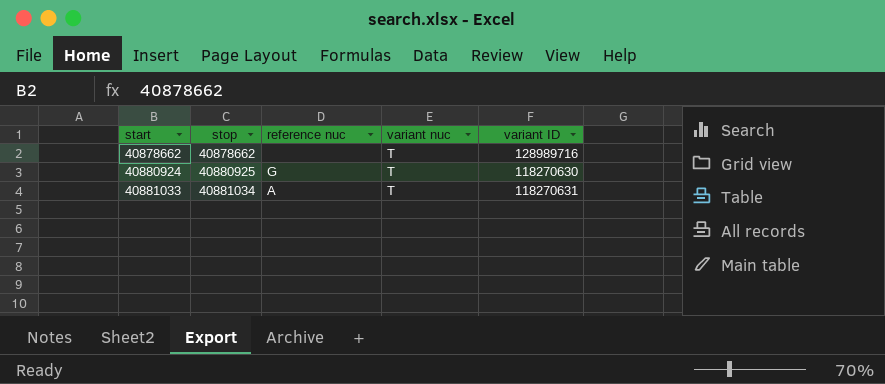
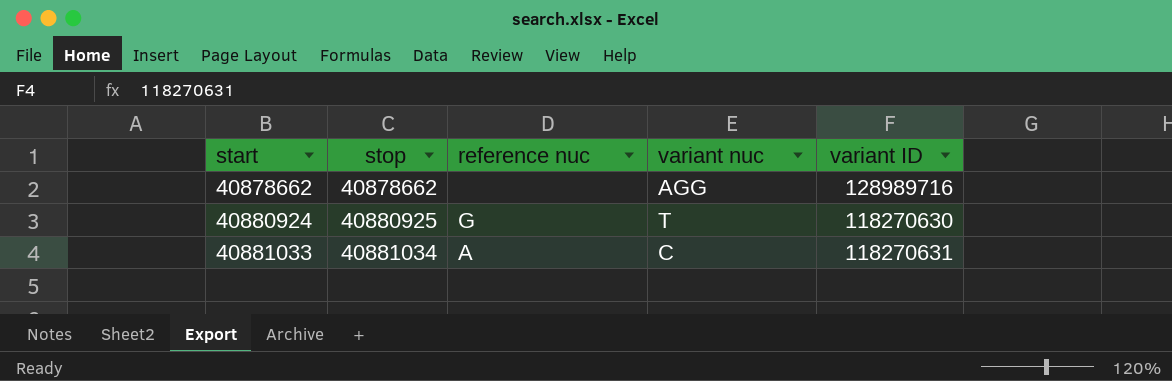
40878662 | variant nuc: T -> AGG
40881033 | variant nuc: T -> C

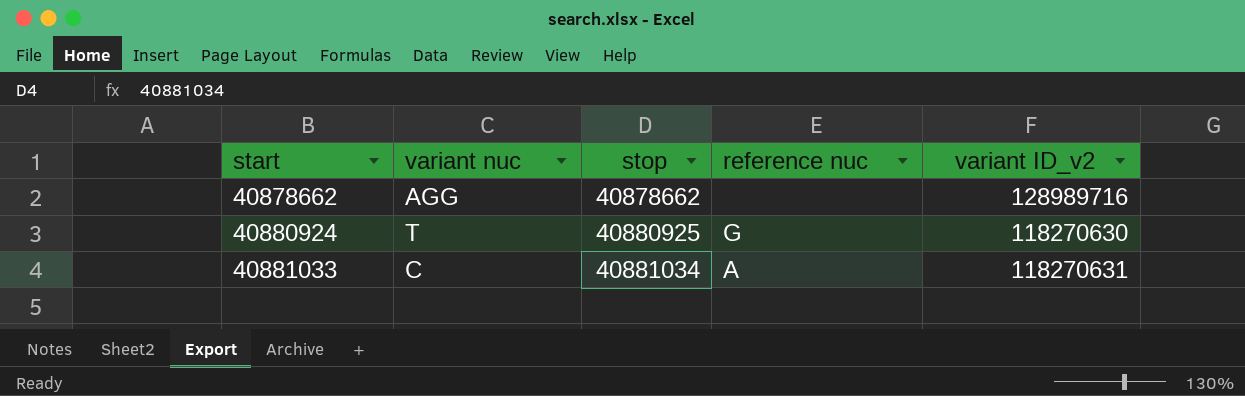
column variant nuc | position: 4 -> 2
column name: variant ID -> variant ID_v2

